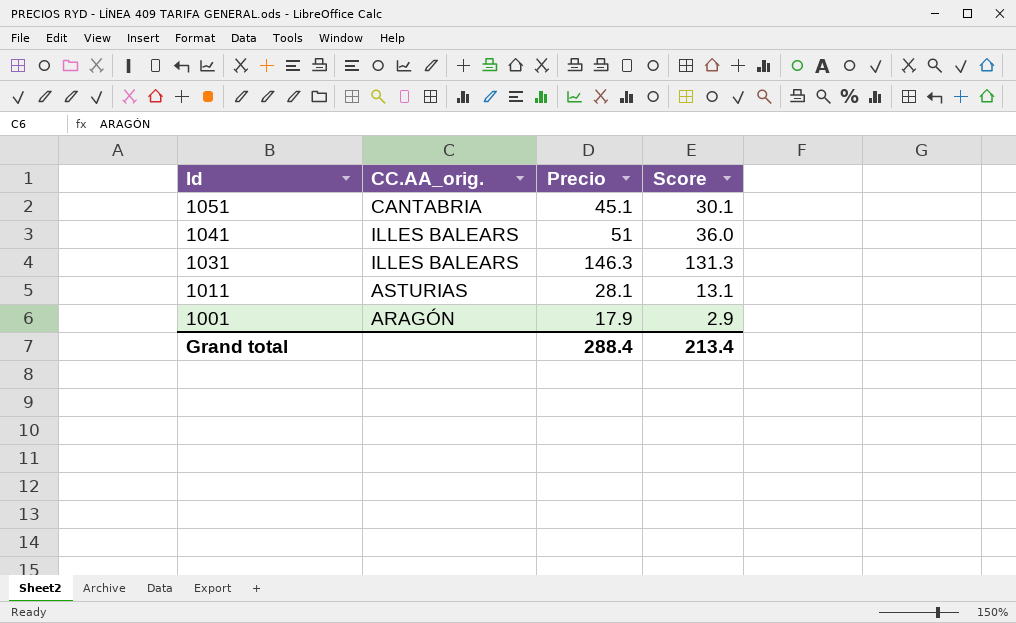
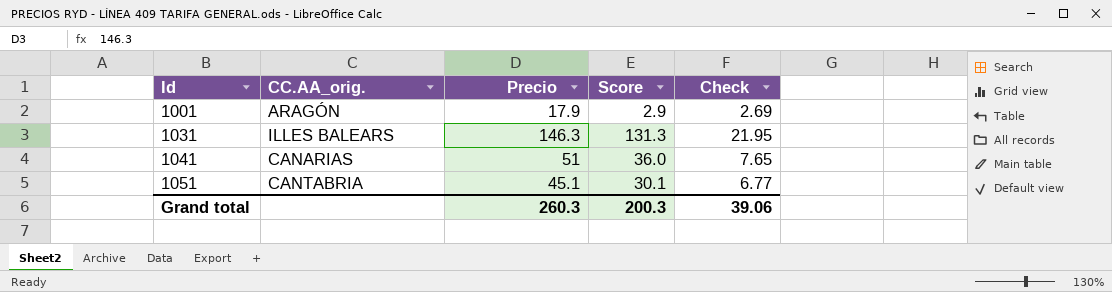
row order: Id descending -> Id ascending
column Check | formula: none -> [Precio] * 0.15
row 1011: ASTURIAS | 28.1 | 13.1 -> none
1041 | CC.AA_orig.: ILLES BALEARS -> CANARIAS
Grand total | Precio: 288.4 -> 260.3
Grand total | Score: 213.4 -> 200.3

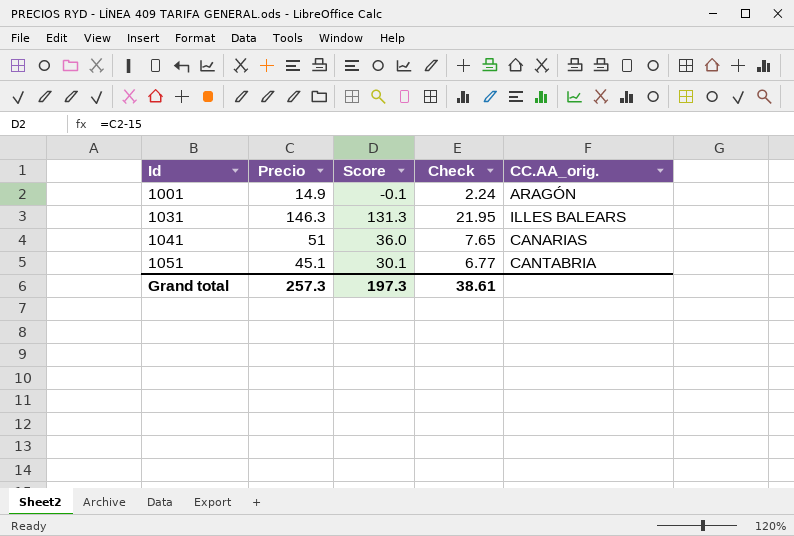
column CC.AA_orig. | position: 2 -> 5
1001 | Precio: 17.9 -> 14.9
1001 | Score: 2.9 -> -0.1
1001 | Check: 2.69 -> 2.24
Grand total | Precio: 260.3 -> 257.3
Grand total | Score: 200.3 -> 197.3
Grand total | Check: 39.06 -> 38.61

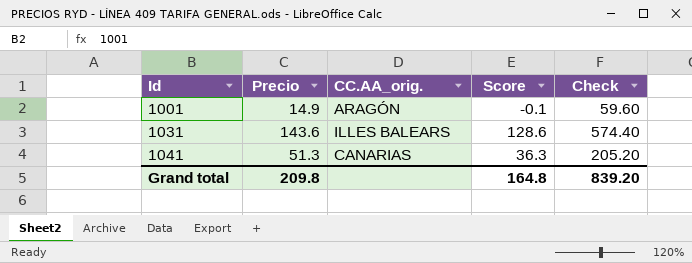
column CC.AA_orig. | position: 5 -> 3
column Check | formula: [Precio] * 0.15 -> [Precio] * 4
row 1051: 45.1 | 30.1 | 6.77 | CANTABRIA -> none
1031 | Precio: 146.3 -> 143.6
1031 | Score: 131.3 -> 128.6
1041 | Precio: 51 -> 51.3
1041 | Score: 36.0 -> 36.3
Grand total | Precio: 257.3 -> 209.8
Grand total | Score: 197.3 -> 164.8
Grand total | Check: 38.61 -> 839.20

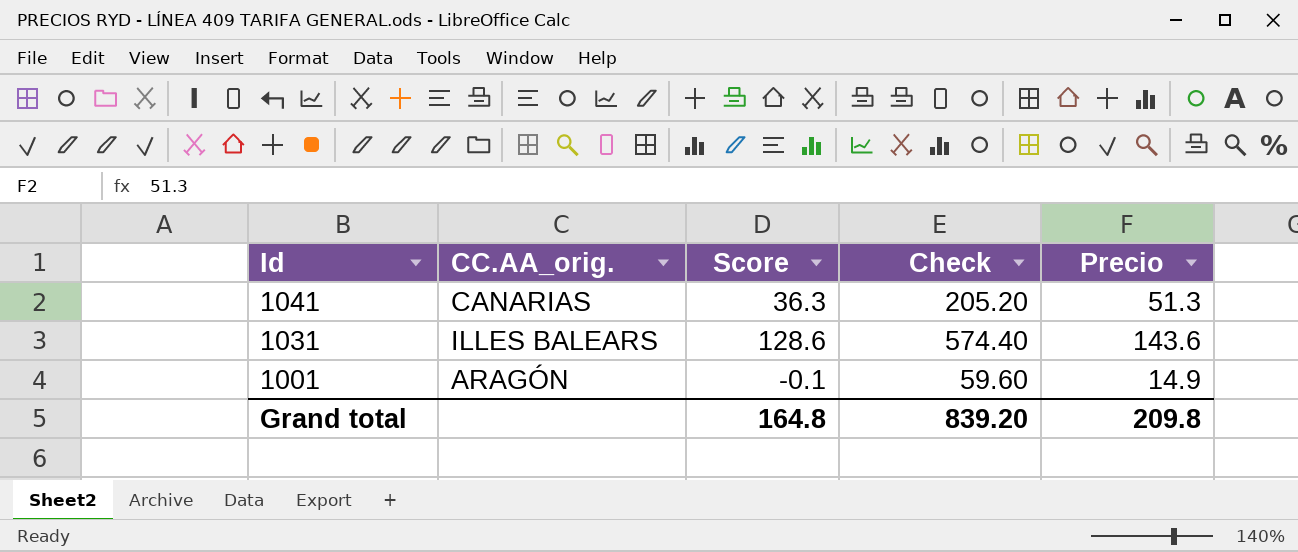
row order: Id ascending -> Id descending
column Precio | position: 2 -> 5

